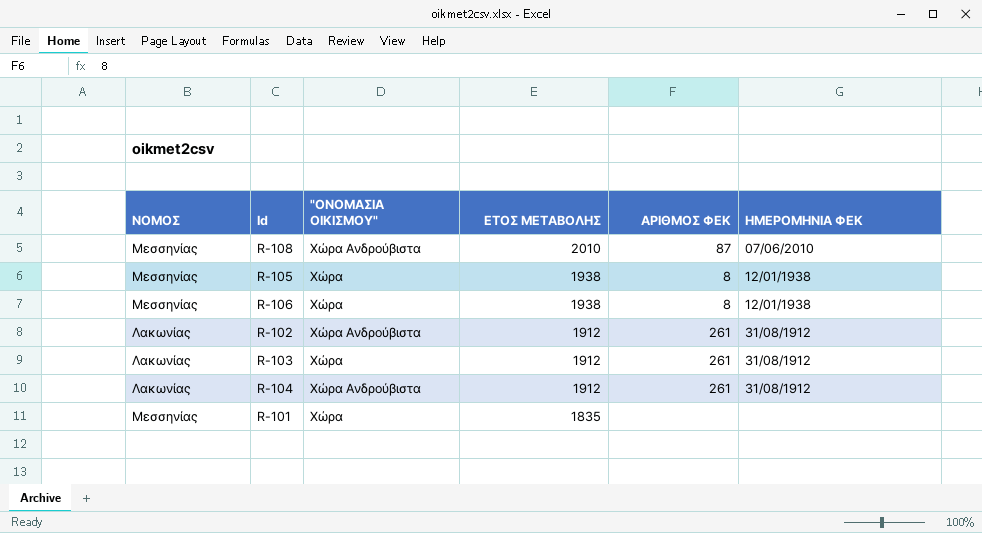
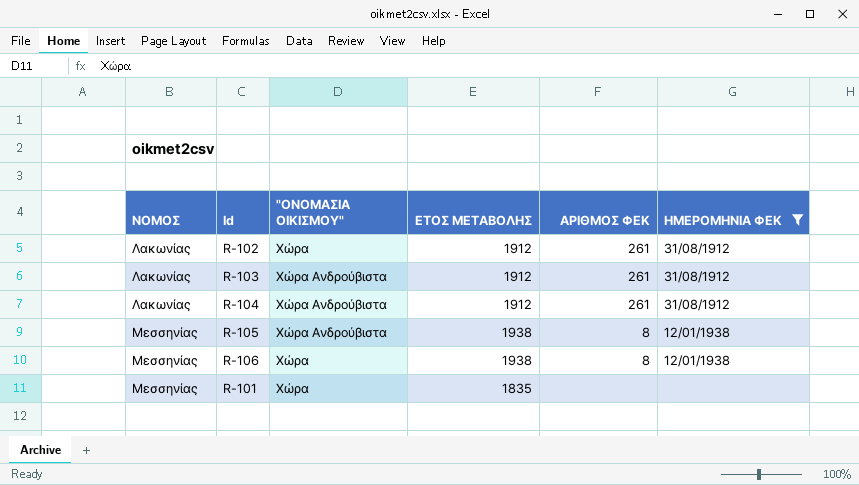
filter: none -> ΗΜΕΡΟΜΗΝΙΑ ΦΕΚ != 07/06/2010
row order: ΕΤΟΣ ΜΕΤΑΒΟΛΗΣ descending -> ΝΟΜΟΣ ascending
R-102 | "ΟΝΟΜΑΣΙΑ ΟΙΚΙΣΜΟΥ": Χώρα Ανδρούβιστα -> Χώρα
R-103 | "ΟΝΟΜΑΣΙΑ ΟΙΚΙΣΜΟΥ": Χώρα -> Χώρα Ανδρούβιστα
R-105 | "ΟΝΟΜΑΣΙΑ ΟΙΚΙΣΜΟΥ": Χώρα -> Χώρα Ανδρούβιστα

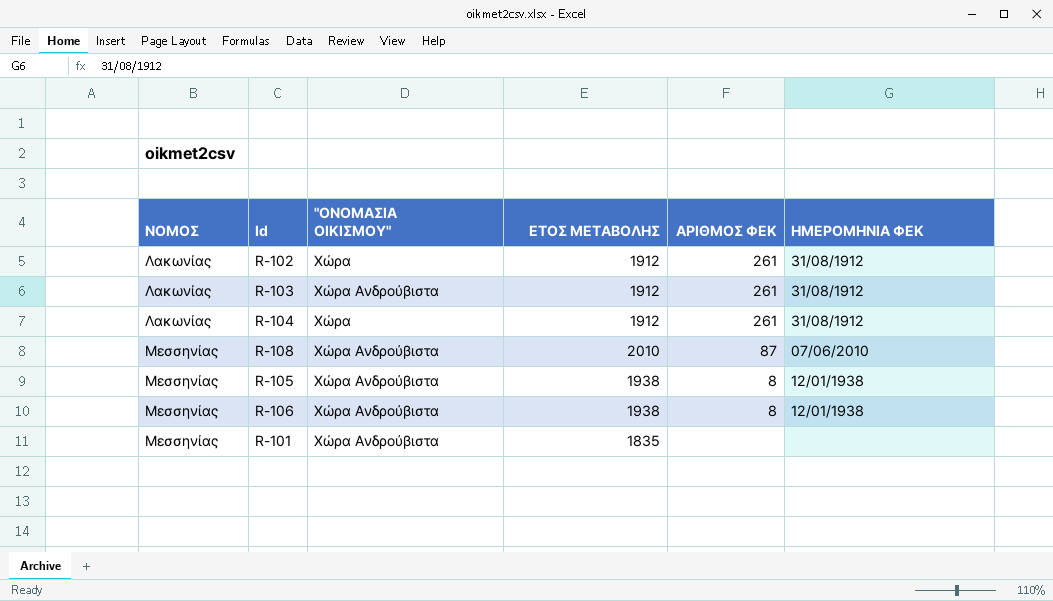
filter: ΗΜΕΡΟΜΗΝΙΑ ΦΕΚ != 07/06/2010 -> none
R-104 | "ΟΝΟΜΑΣΙΑ ΟΙΚΙΣΜΟΥ": Χώρα Ανδρούβιστα -> Χώρα
R-106 | "ΟΝΟΜΑΣΙΑ ΟΙΚΙΣΜΟΥ": Χώρα -> Χώρα Ανδρούβιστα
R-101 | "ΟΝΟΜΑΣΙΑ ΟΙΚΙΣΜΟΥ": Χώρα -> Χώρα Ανδρούβιστα

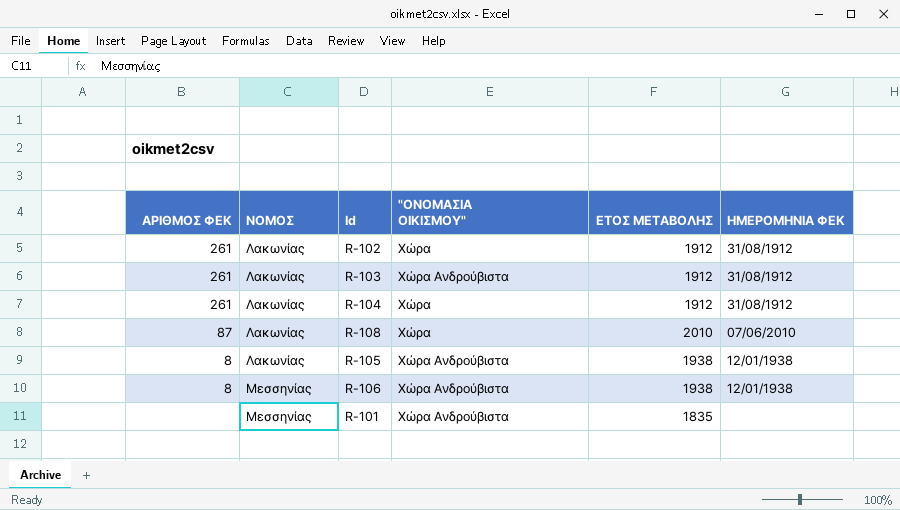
column ΑΡΙΘΜΟΣ ΦΕΚ | position: 5 -> 1
R-108 | ΝΟΜΟΣ: Μεσσηνίας -> Λακωνίας
R-108 | "ΟΝΟΜΑΣΙΑ ΟΙΚΙΣΜΟΥ": Χώρα Ανδρούβιστα -> Χώρα
R-105 | ΝΟΜΟΣ: Μεσσηνίας -> Λακωνίας

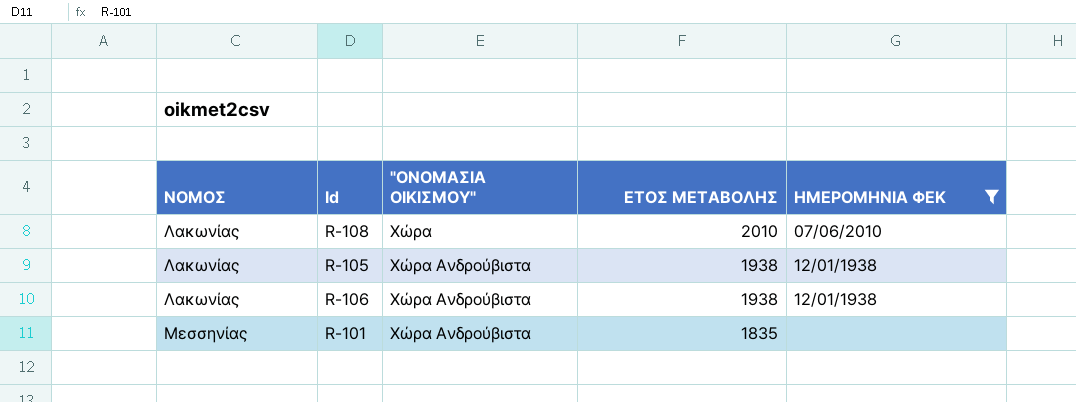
filter: none -> ΗΜΕΡΟΜΗΝΙΑ ΦΕΚ != 31/08/1912
column ΑΡΙΘΜΟΣ ΦΕΚ | position: 1 -> none
R-106 | ΝΟΜΟΣ: Μεσσηνίας -> Λακωνίας

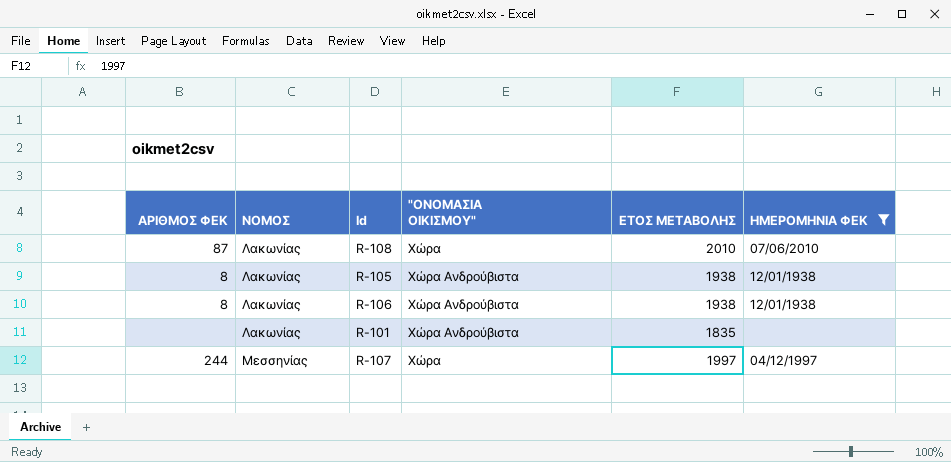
column ΑΡΙΘΜΟΣ ΦΕΚ | position: none -> 1
R-101 | ΝΟΜΟΣ: Μεσσηνίας -> Λακωνίας
row R-107: none -> 244 | Μεσσηνίας | Χώρα | 1997 | 04/12/1997

